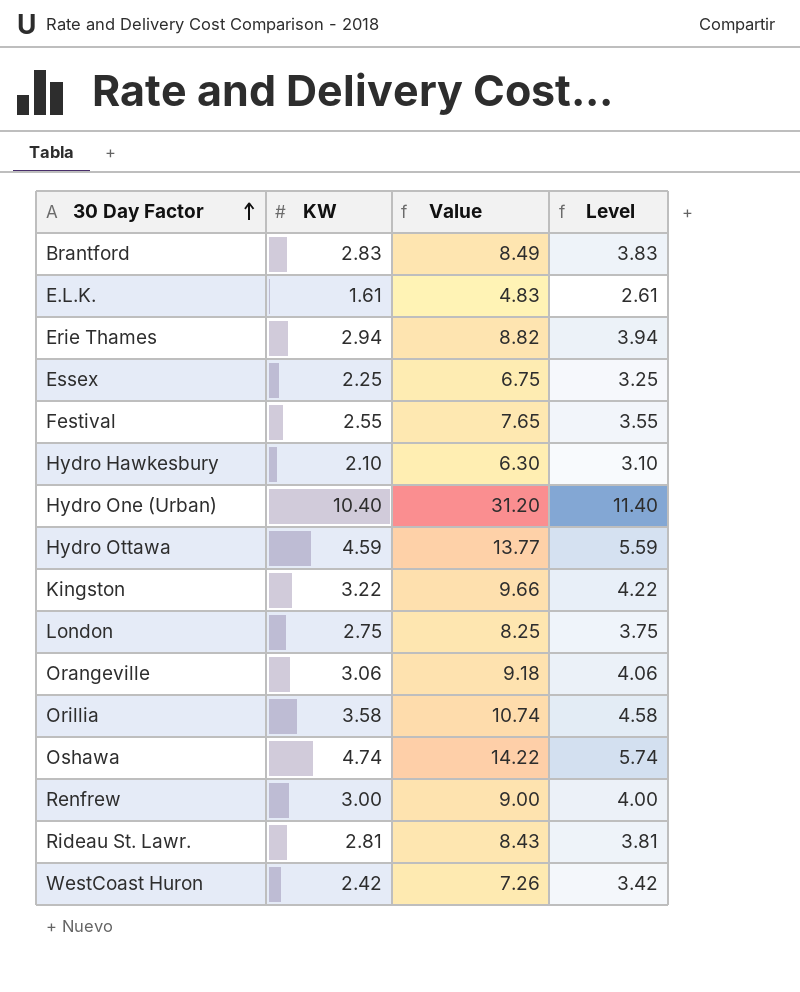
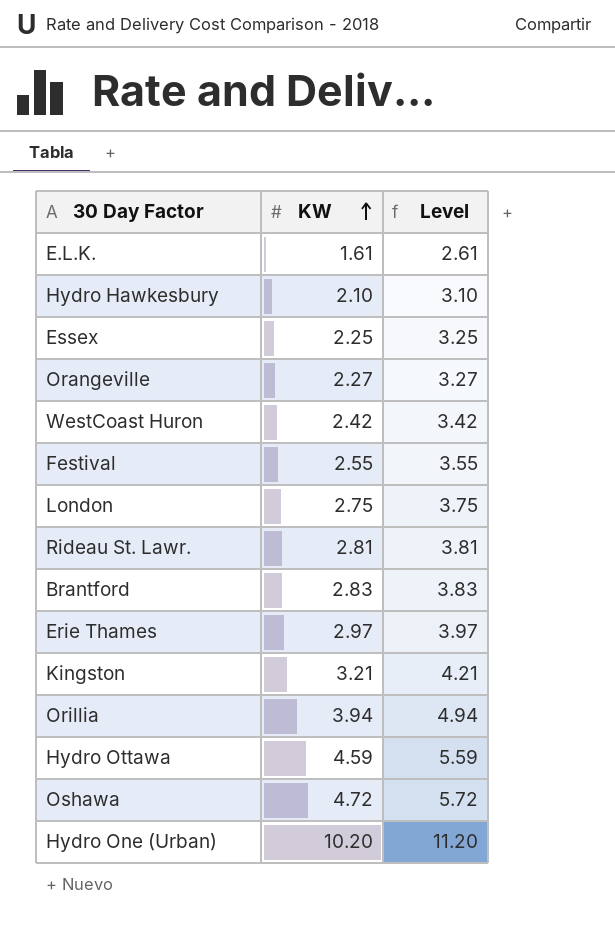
row order: 30 Day Factor ascending -> KW ascending
column Value | formula: [KW] * 3 -> none
row Renfrew: 3.00 | 9.00 | 4.00 -> none
Orangeville | KW: 3.06 -> 2.27
Orangeville | Level: 4.06 -> 3.27
Erie Thames | KW: 2.94 -> 2.97
Erie Thames | Level: 3.94 -> 3.97
Kingston | KW: 3.22 -> 3.21
Kingston | Level: 4.22 -> 4.21
Orillia | KW: 3.58 -> 3.94
Orillia | Level: 4.58 -> 4.94
Oshawa | KW: 4.74 -> 4.72
Oshawa | Level: 5.74 -> 5.72
Hydro One (Urban) | KW: 10.40 -> 10.20
Hydro One (Urban) | Level: 11.40 -> 11.20

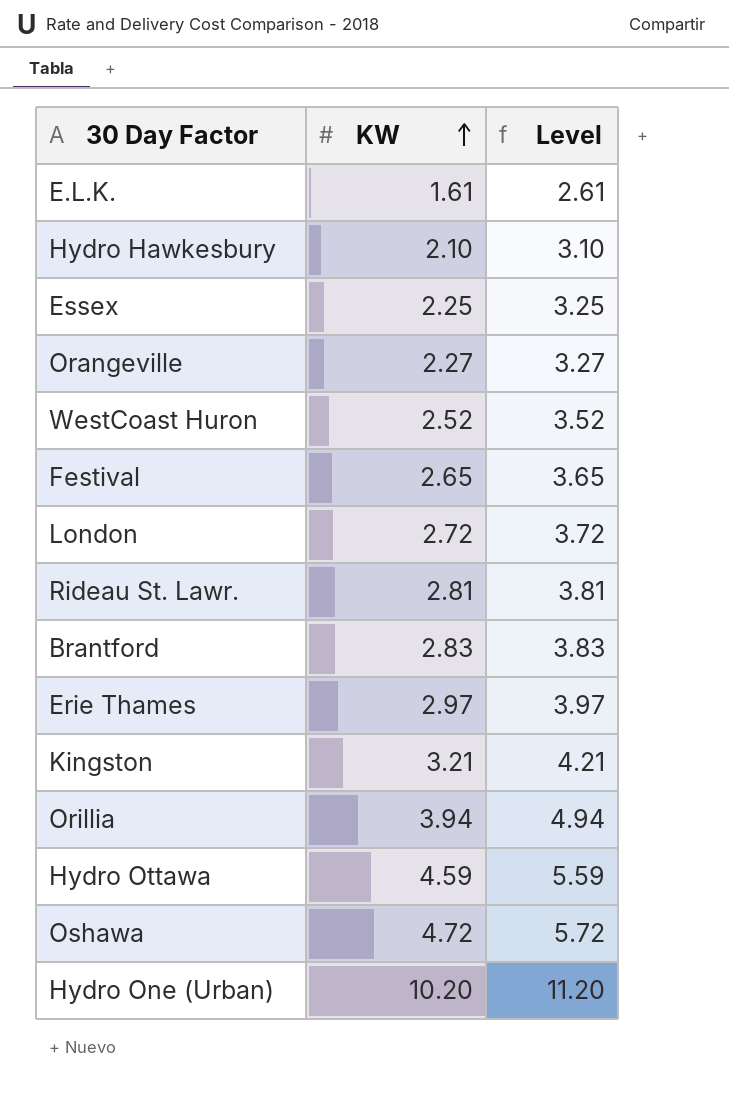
WestCoast Huron | KW: 2.42 -> 2.52
WestCoast Huron | Level: 3.42 -> 3.52
Festival | KW: 2.55 -> 2.65
Festival | Level: 3.55 -> 3.65
London | KW: 2.75 -> 2.72
London | Level: 3.75 -> 3.72

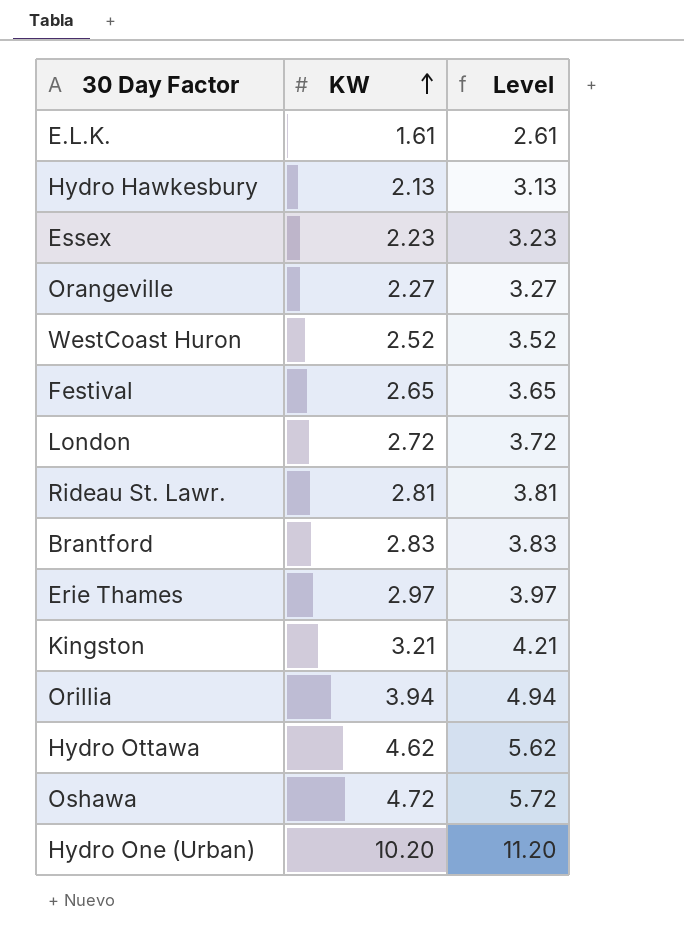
Hydro Hawkesbury | KW: 2.10 -> 2.13
Hydro Hawkesbury | Level: 3.10 -> 3.13
Essex | KW: 2.25 -> 2.23
Essex | Level: 3.25 -> 3.23
Hydro Ottawa | KW: 4.59 -> 4.62
Hydro Ottawa | Level: 5.59 -> 5.62

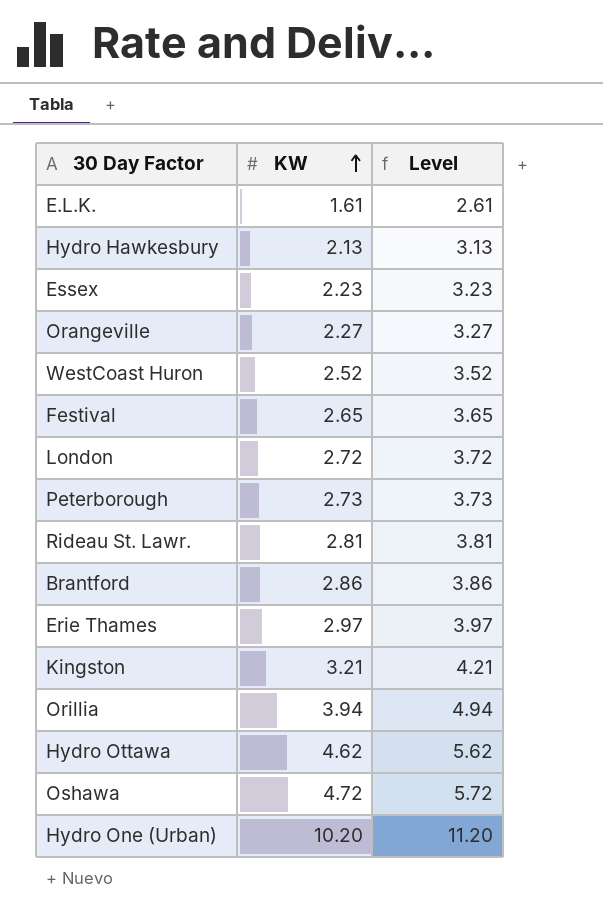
row Peterborough: none -> 2.73 | 3.73
Brantford | KW: 2.83 -> 2.86
Brantford | Level: 3.83 -> 3.86

